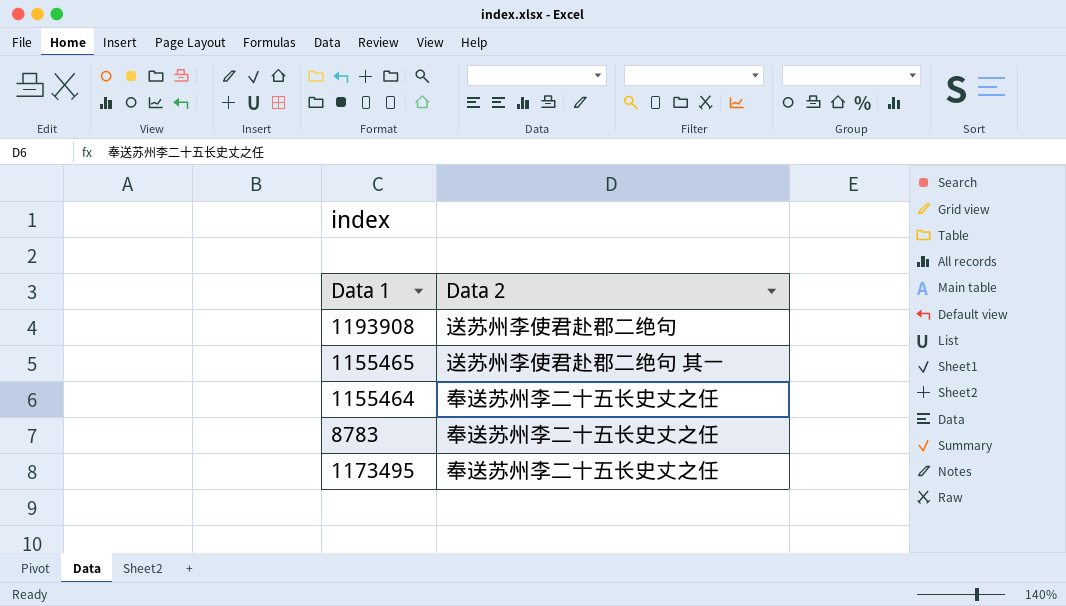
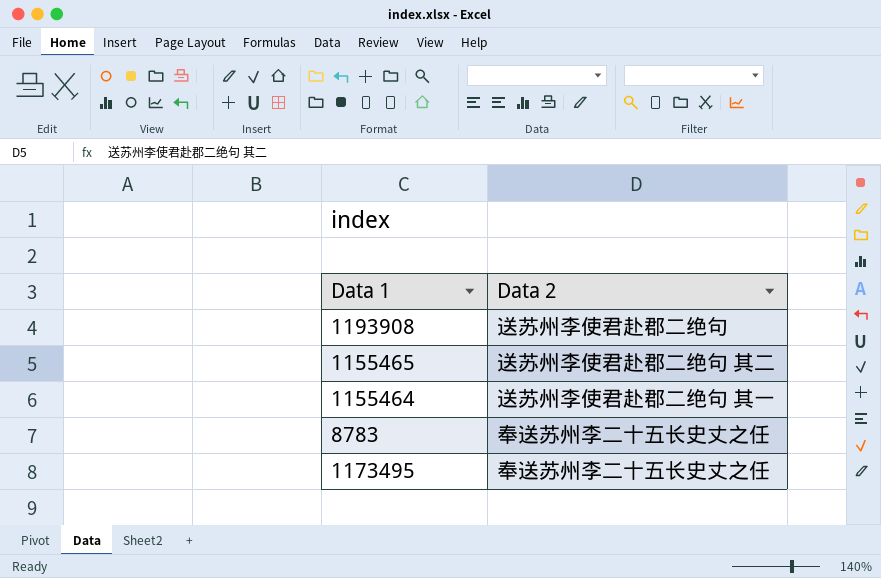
1155465 | Data 2: 送苏州李使君赴郡二绝句 其一 -> 送苏州李使君赴郡二绝句 其二
1155464 | Data 2: 奉送苏州李二十五长史丈之任 -> 送苏州李使君赴郡二绝句 其一

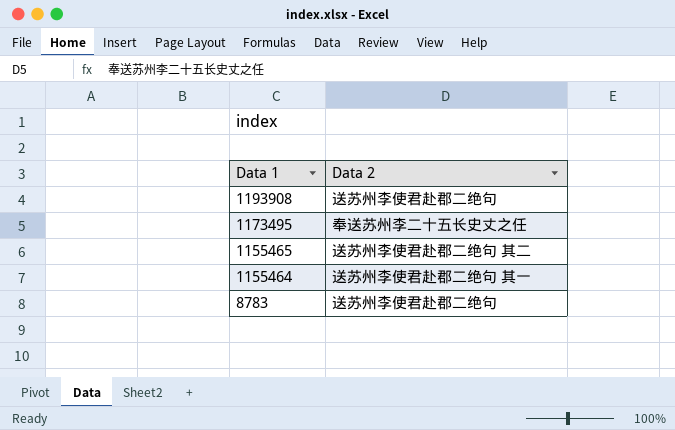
row order: none -> Data 1 descending
8783 | Data 2: 奉送苏州李二十五长史丈之任 -> 送苏州李使君赴郡二绝句

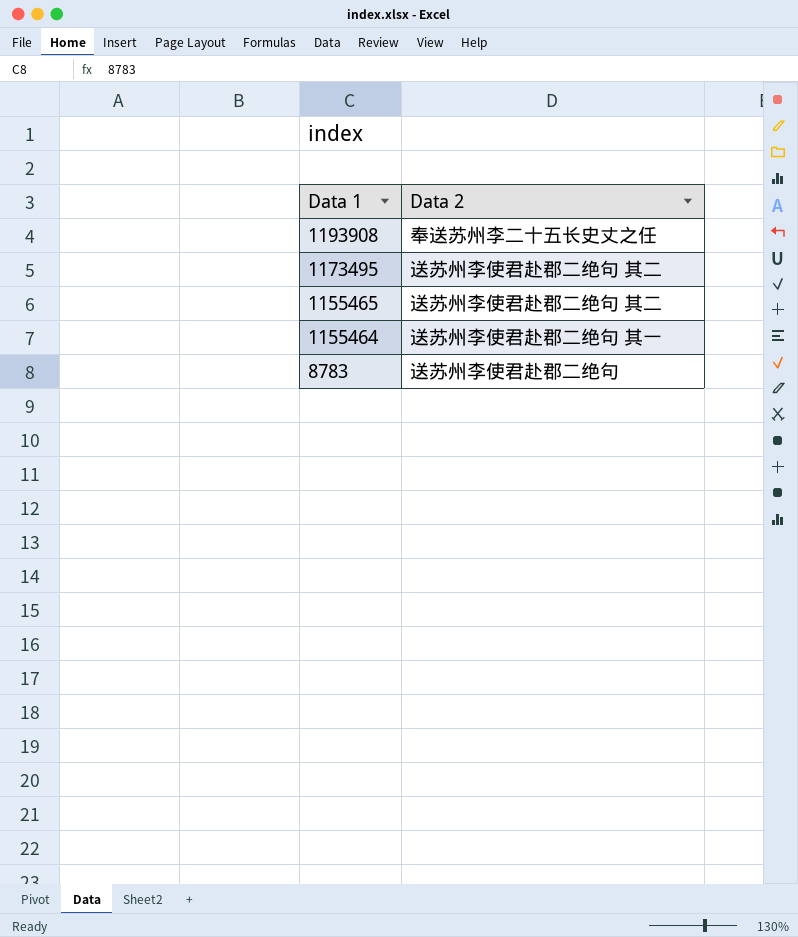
1193908 | Data 2: 送苏州李使君赴郡二绝句 -> 奉送苏州李二十五长史丈之任
1173495 | Data 2: 奉送苏州李二十五长史丈之任 -> 送苏州李使君赴郡二绝句 其二

